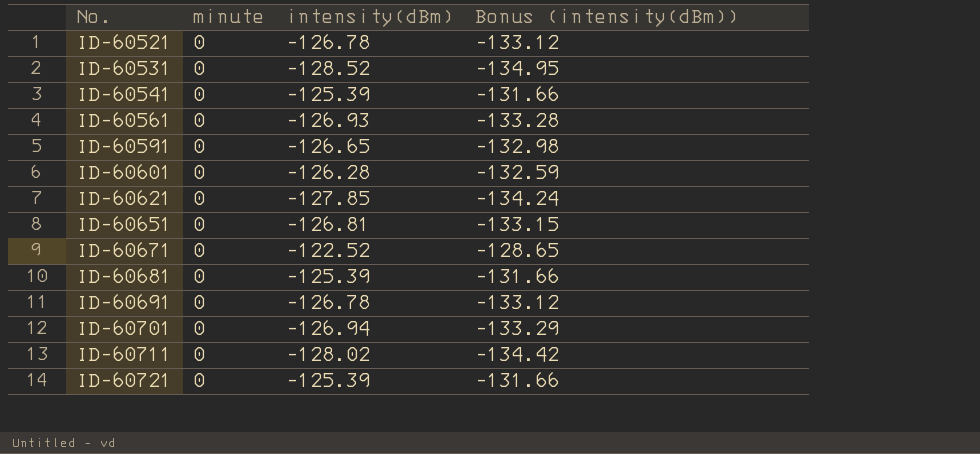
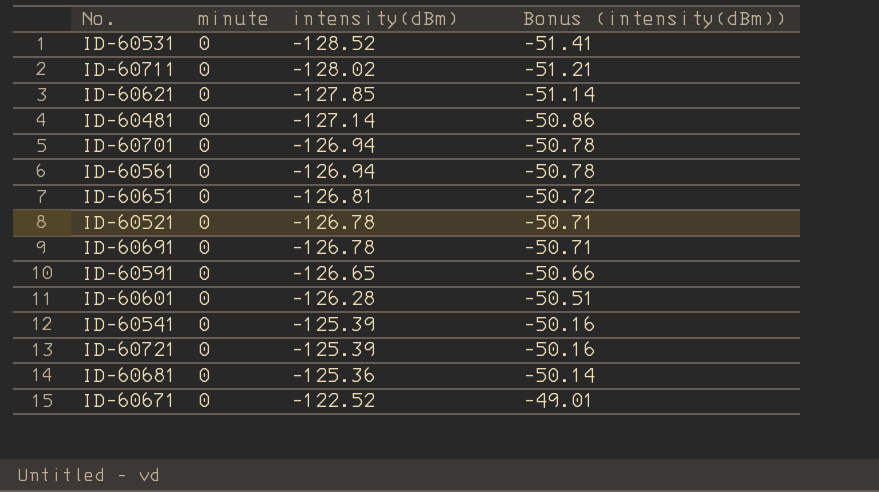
row order: No. ascending -> intensity(dBm) ascending
column Bonus (intensity(dBm)) | formula: [intensity(dBm)] * 1.05 -> [intensity(dBm)] * 0.4
row ID-60481: none -> 0 | -127.14 | -50.86
ID-60561 | intensity(dBm): -126.93 -> -126.94
ID-60681 | intensity(dBm): -125.39 -> -125.36

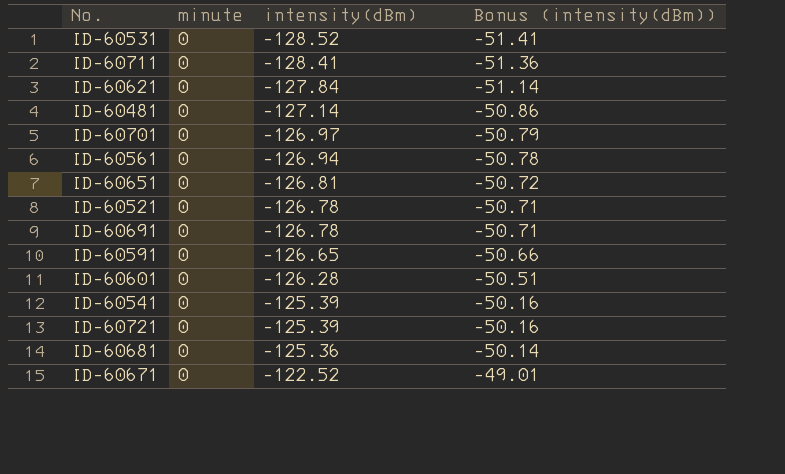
ID-60711 | intensity(dBm): -128.02 -> -128.41
ID-60711 | Bonus (intensity(dBm)): -51.21 -> -51.36
ID-60621 | intensity(dBm): -127.85 -> -127.84
ID-60701 | intensity(dBm): -126.94 -> -126.97
ID-60701 | Bonus (intensity(dBm)): -50.78 -> -50.79

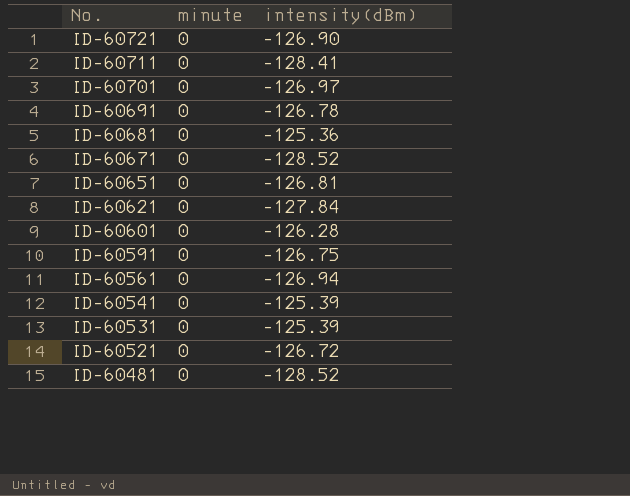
row order: intensity(dBm) ascending -> No. descending
column Bonus (intensity(dBm)) | formula: [intensity(dBm)] * 0.4 -> none
ID-60721 | intensity(dBm): -125.39 -> -126.90
ID-60671 | intensity(dBm): -122.52 -> -128.52
ID-60591 | intensity(dBm): -126.65 -> -126.75
ID-60531 | intensity(dBm): -128.52 -> -125.39
ID-60521 | intensity(dBm): -126.78 -> -126.72
ID-60481 | intensity(dBm): -127.14 -> -128.52

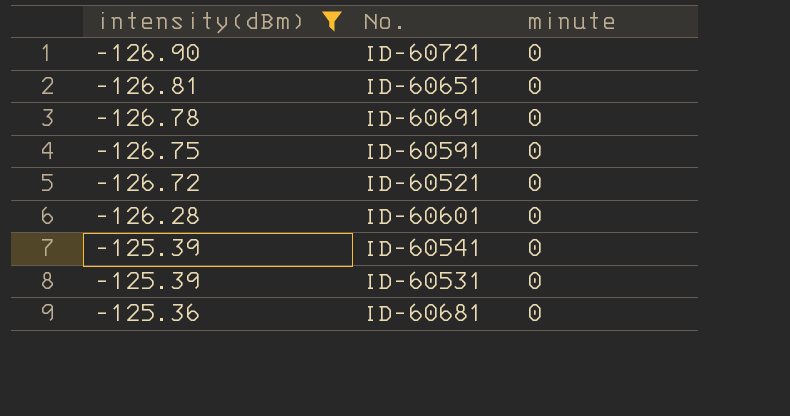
filter: none -> intensity(dBm) >= -126.90
row order: No. descending -> intensity(dBm) ascending
column intensity(dBm) | position: 3 -> 1

